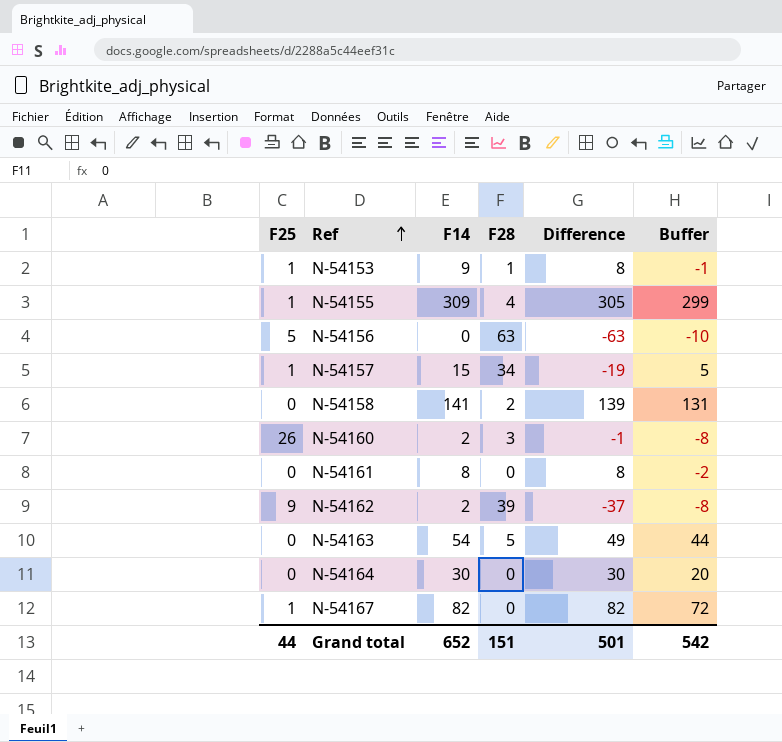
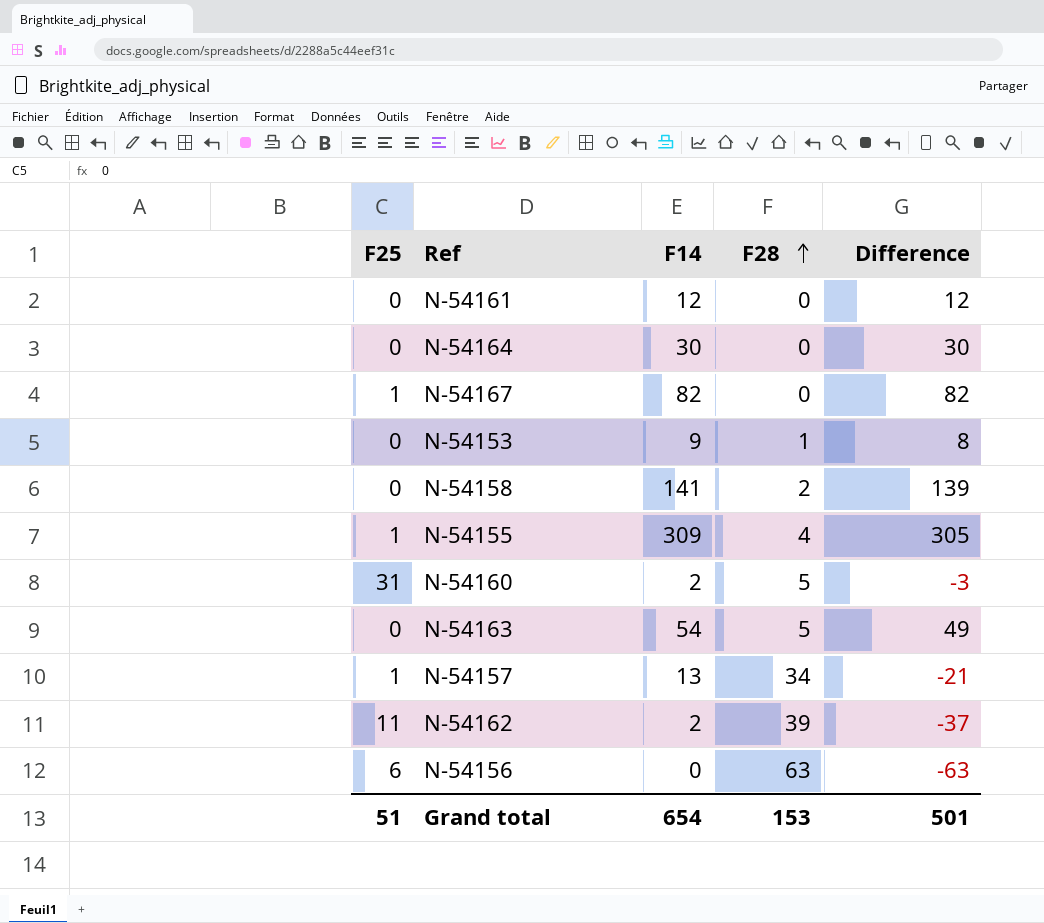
row order: Ref ascending -> F28 ascending
column Buffer | formula: [F14] - 10 -> none
N-54161 | F14: 8 -> 12
N-54161 | Difference: 8 -> 12
N-54153 | F25: 1 -> 0
N-54160 | F25: 26 -> 31
N-54160 | F28: 3 -> 5
N-54160 | Difference: -1 -> -3
N-54157 | F14: 15 -> 13
N-54157 | Difference: -19 -> -21
N-54162 | F25: 9 -> 11
N-54156 | F25: 5 -> 6
Grand total | F25: 44 -> 51
Grand total | F14: 652 -> 654
Grand total | F28: 151 -> 153

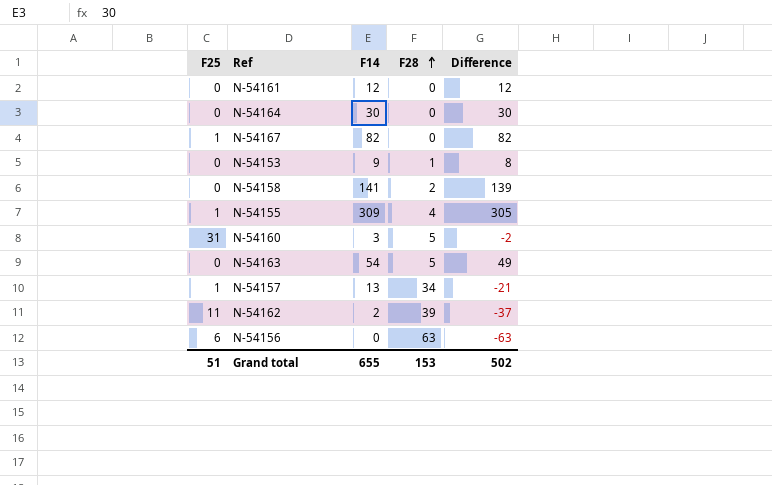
N-54160 | F14: 2 -> 3
N-54160 | Difference: -3 -> -2
Grand total | F14: 654 -> 655
Grand total | Difference: 501 -> 502

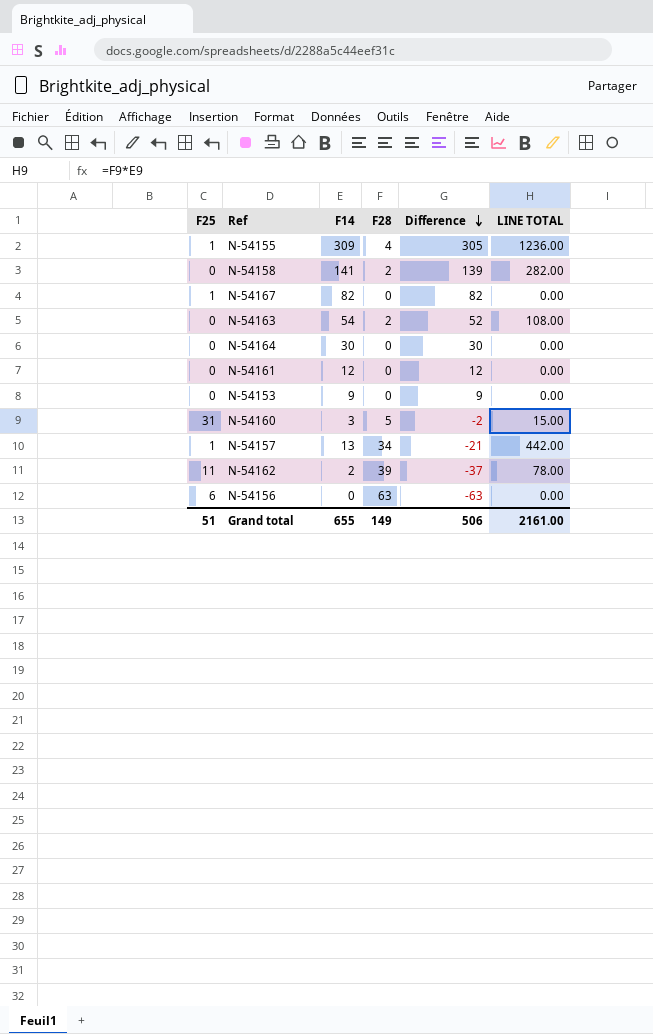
row order: F28 ascending -> Difference descending
column LINE TOTAL | formula: none -> [F14] * [F28]
N-54163 | F28: 5 -> 2
N-54163 | Difference: 49 -> 52
N-54153 | F28: 1 -> 0
N-54153 | Difference: 8 -> 9
Grand total | F28: 153 -> 149
Grand total | Difference: 502 -> 506

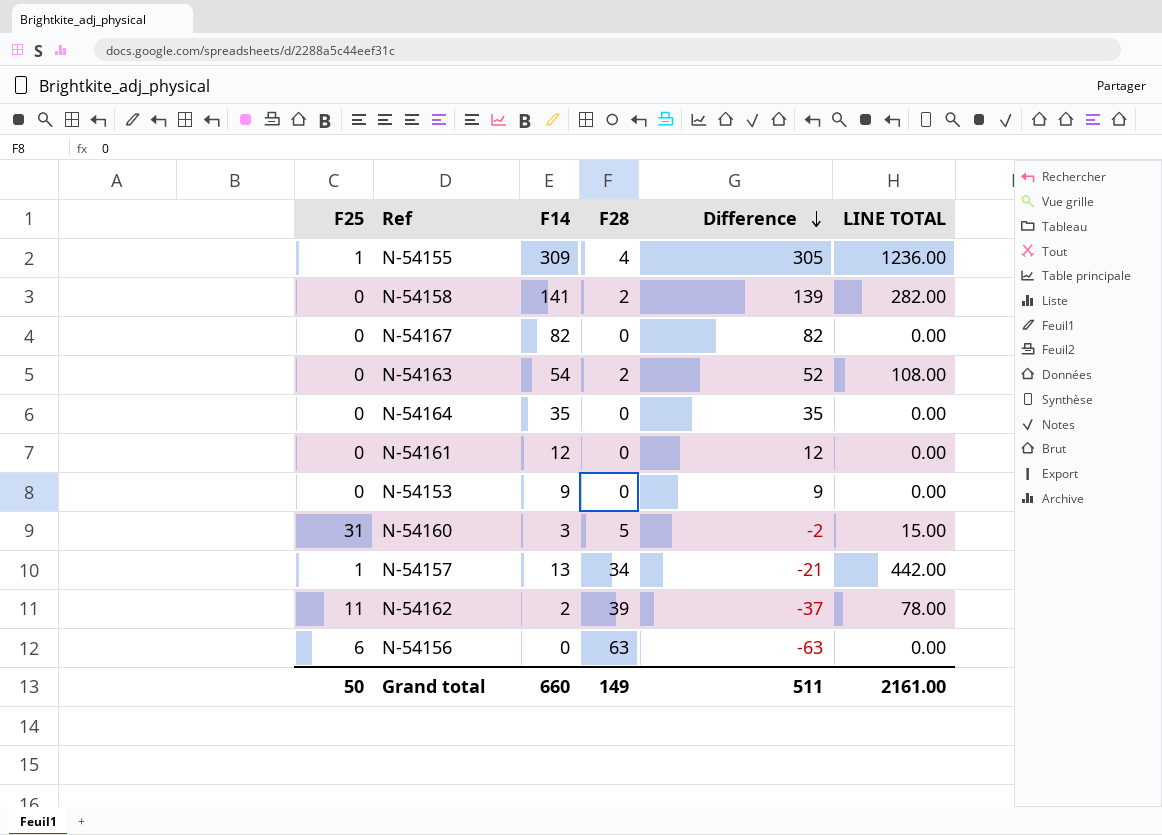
N-54167 | F25: 1 -> 0
N-54164 | F14: 30 -> 35
N-54164 | Difference: 30 -> 35
Grand total | F25: 51 -> 50
Grand total | F14: 655 -> 660
Grand total | Difference: 506 -> 511

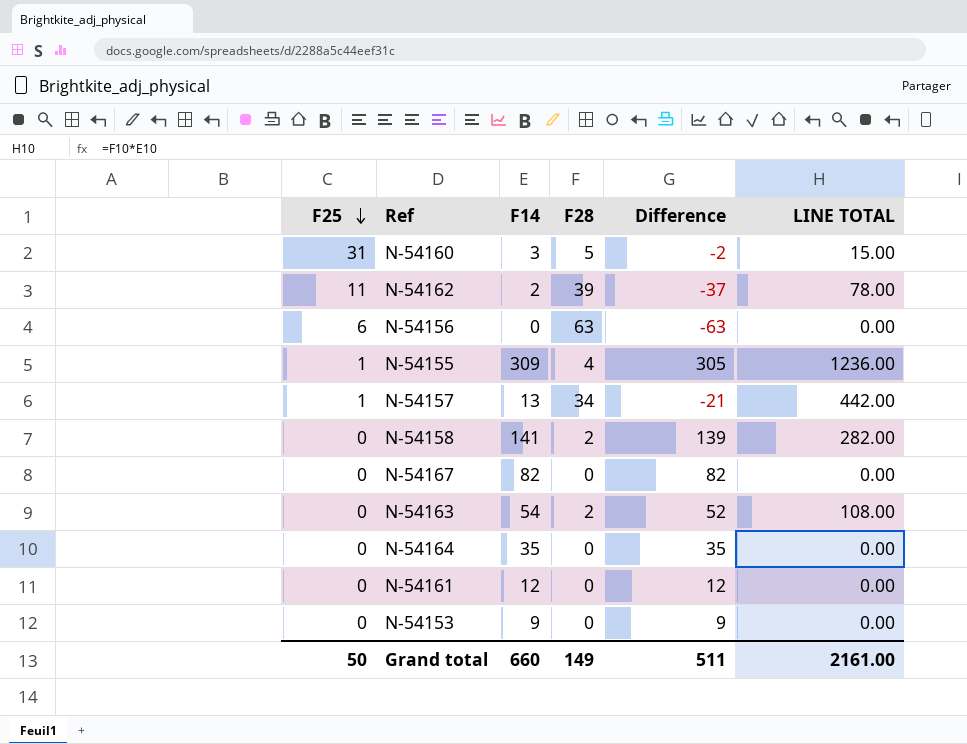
row order: Difference descending -> F25 descending

